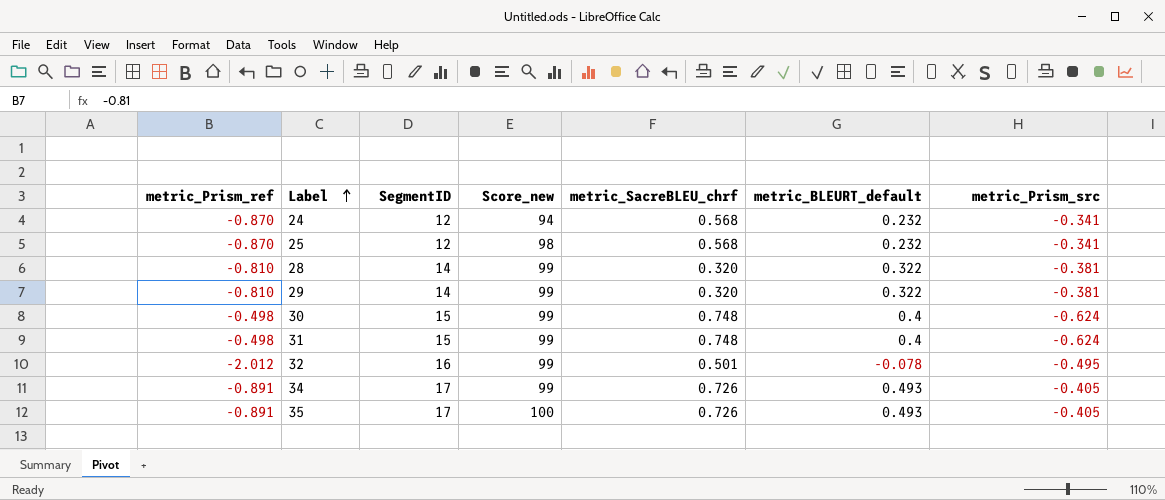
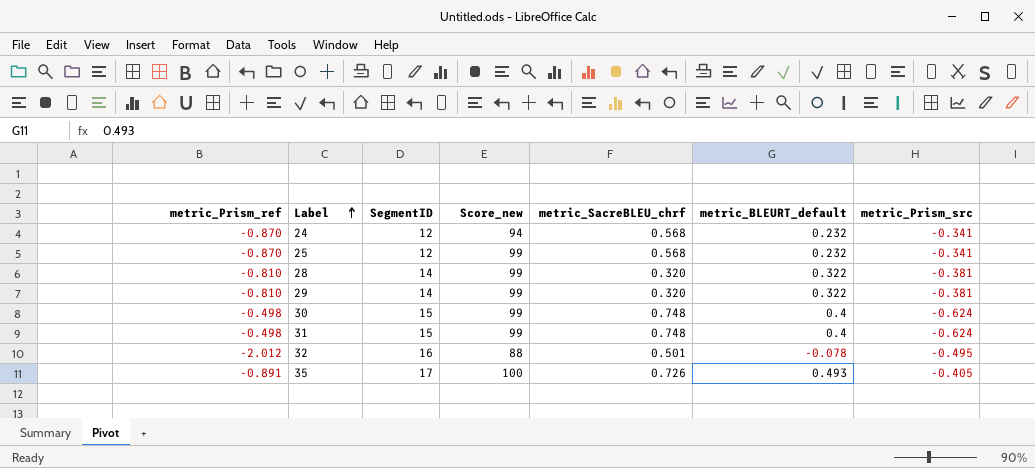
row 34: -0.891 | 17 | 99 | 0.726 | 0.493 | -0.405 -> none
25 | Score_new: 98 -> 99
32 | Score_new: 99 -> 88

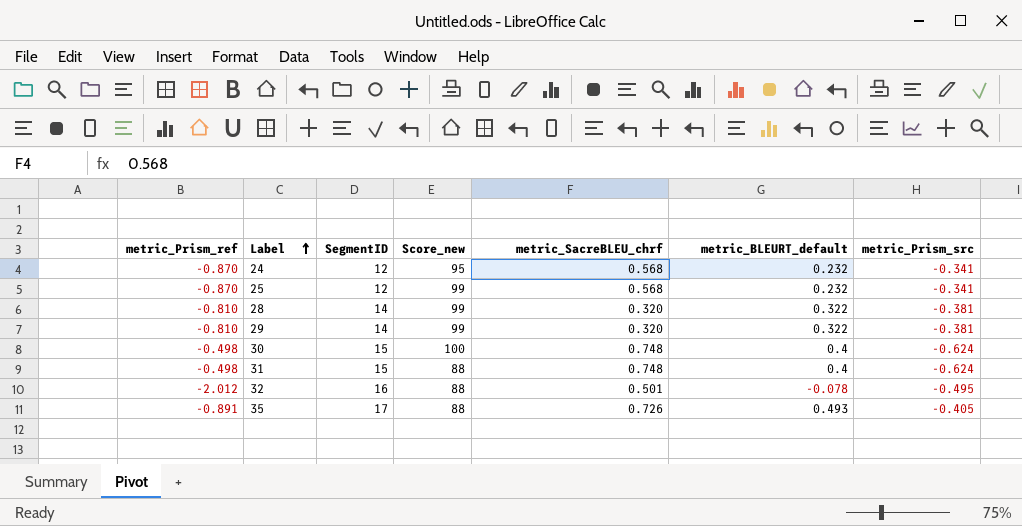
24 | Score_new: 94 -> 95
30 | Score_new: 99 -> 100
31 | Score_new: 99 -> 88
35 | Score_new: 100 -> 88

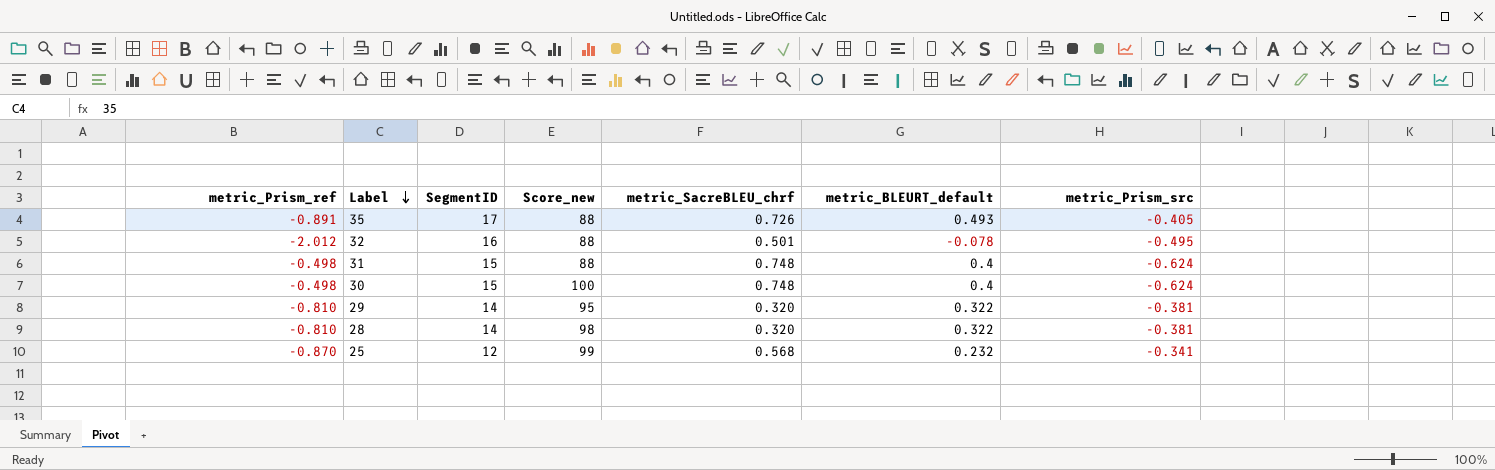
row order: Label ascending -> Label descending
row 24: -0.870 | 12 | 95 | 0.568 | 0.232 | -0.341 -> none
29 | Score_new: 99 -> 95
28 | Score_new: 99 -> 98

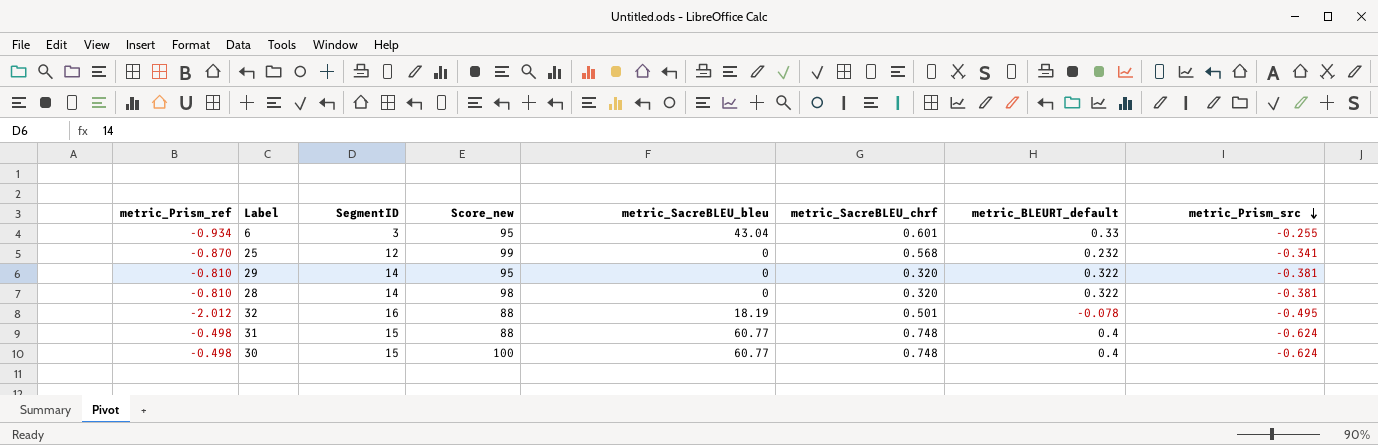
row order: Label descending -> metric_Prism_src descending
column metric_SacreBLEU_bleu | position: none -> 5
row 35: -0.891 | 17 | 88 | 0.726 | 0.493 | -0.405 -> none
row 6: none -> -0.934 | 3 | 95 | 43.04 | 0.601 | 0.33 | -0.255

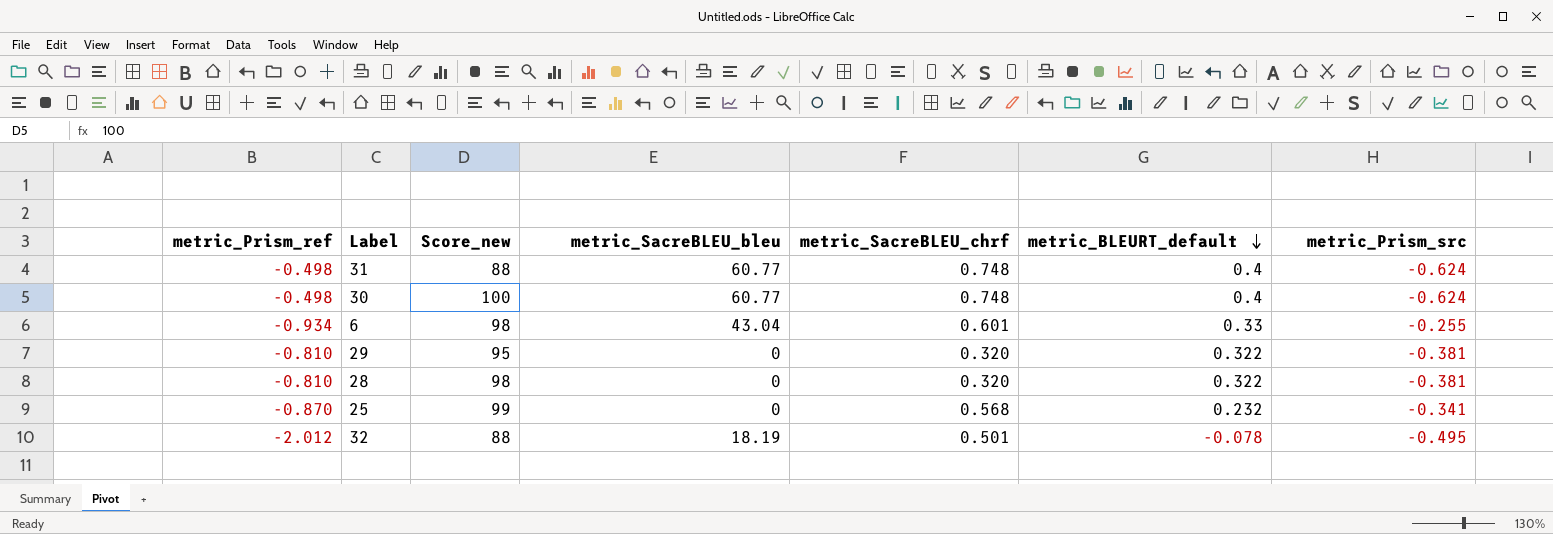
row order: metric_Prism_src descending -> metric_BLEURT_default descending
column SegmentID | position: 3 -> none
6 | Score_new: 95 -> 98

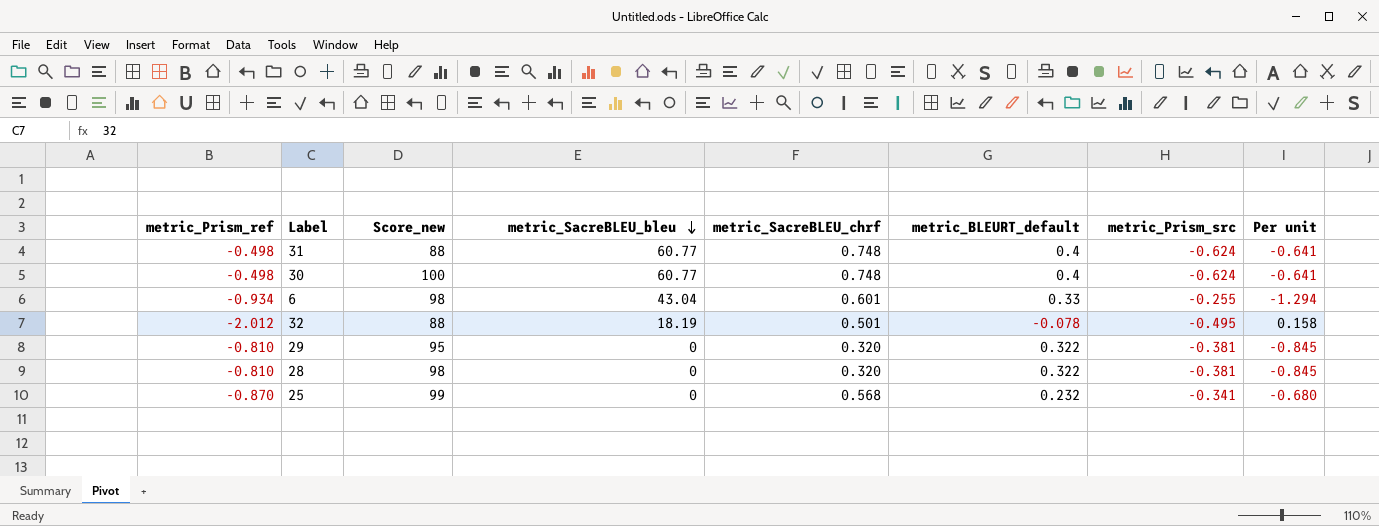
row order: metric_BLEURT_default descending -> metric_SacreBLEU_bleu descending
column Per unit | formula: none -> [metric_BLEURT_default] / [metric_Prism_src]

